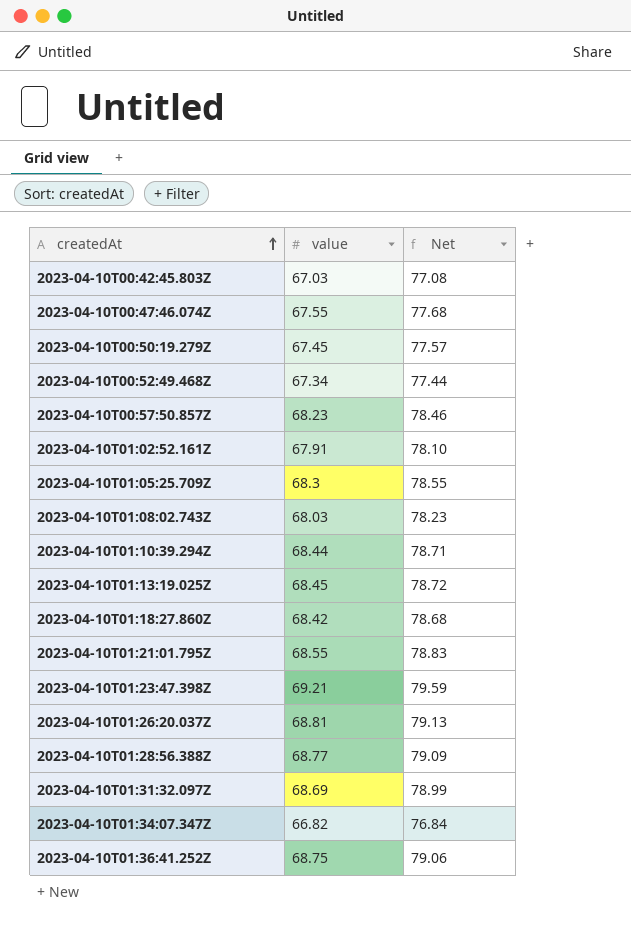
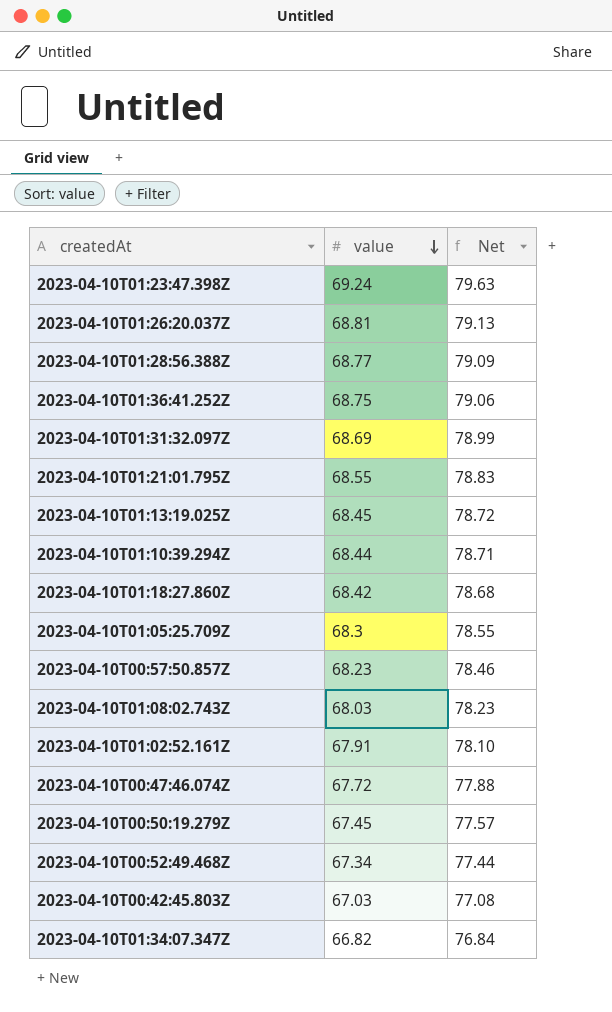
row order: createdAt ascending -> value descending
2023-04-10T01:23:47.398Z | value: 69.21 -> 69.24
2023-04-10T01:23:47.398Z | Net: 79.59 -> 79.63
2023-04-10T00:47:46.074Z | value: 67.55 -> 67.72
2023-04-10T00:47:46.074Z | Net: 77.68 -> 77.88

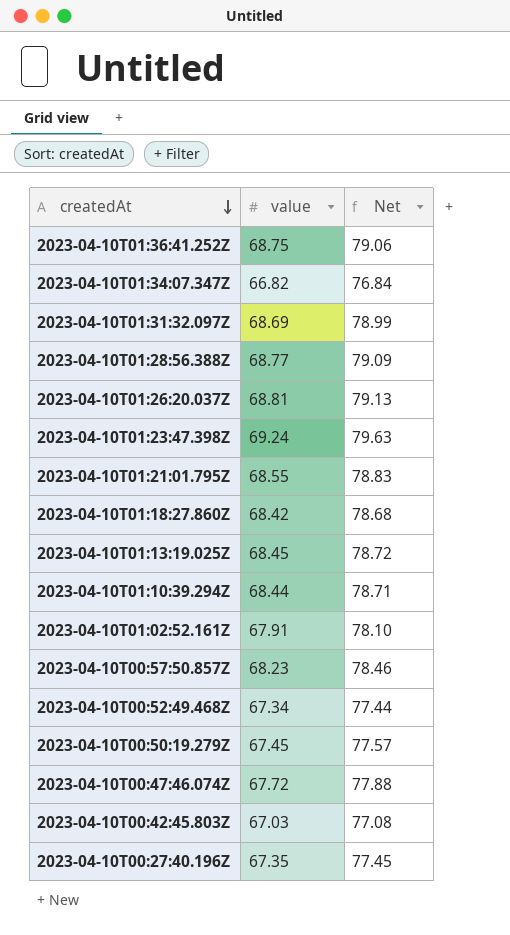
row order: value descending -> createdAt descending
row 2023-04-10T01:05:25.709Z: 68.3 | 78.55 -> none
row 2023-04-10T01:08:02.743Z: 68.03 | 78.23 -> none
row 2023-04-10T00:27:40.196Z: none -> 67.35 | 77.45

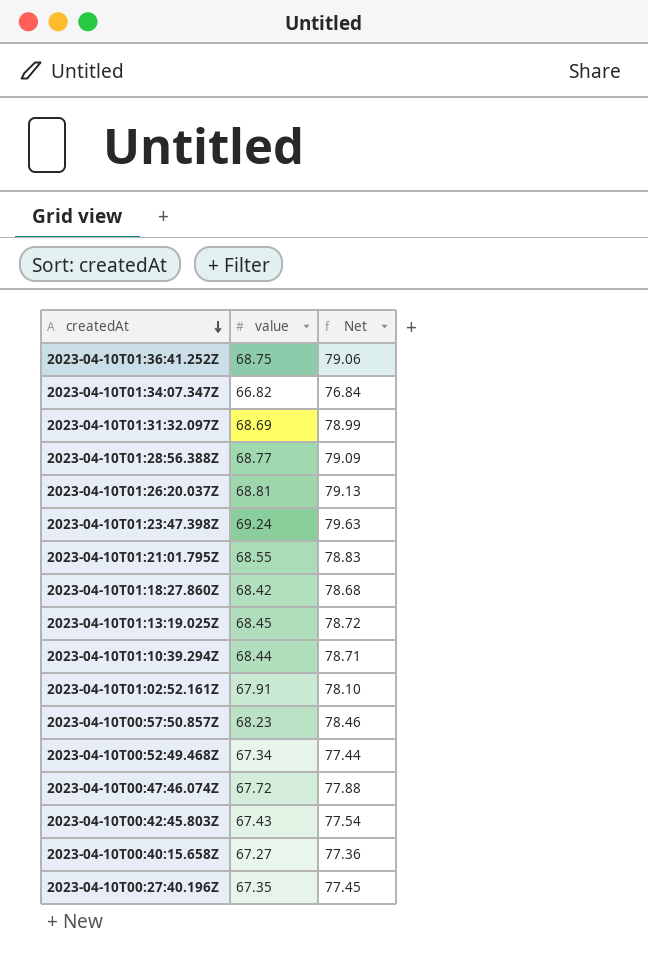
row 2023-04-10T00:50:19.279Z: 67.45 | 77.57 -> none
2023-04-10T00:42:45.803Z | value: 67.03 -> 67.43
2023-04-10T00:42:45.803Z | Net: 77.08 -> 77.54
row 2023-04-10T00:40:15.658Z: none -> 67.27 | 77.36

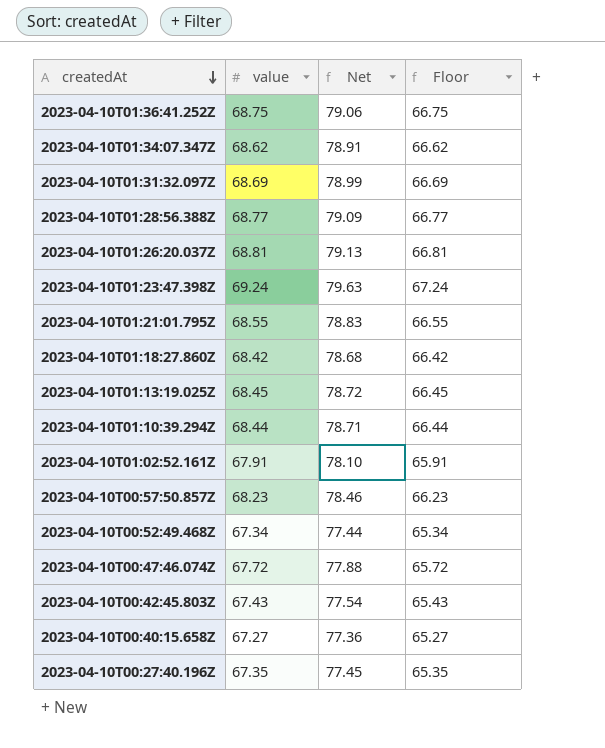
column Floor | formula: none -> [value] - 2
2023-04-10T01:34:07.347Z | value: 66.82 -> 68.62
2023-04-10T01:34:07.347Z | Net: 76.84 -> 78.91

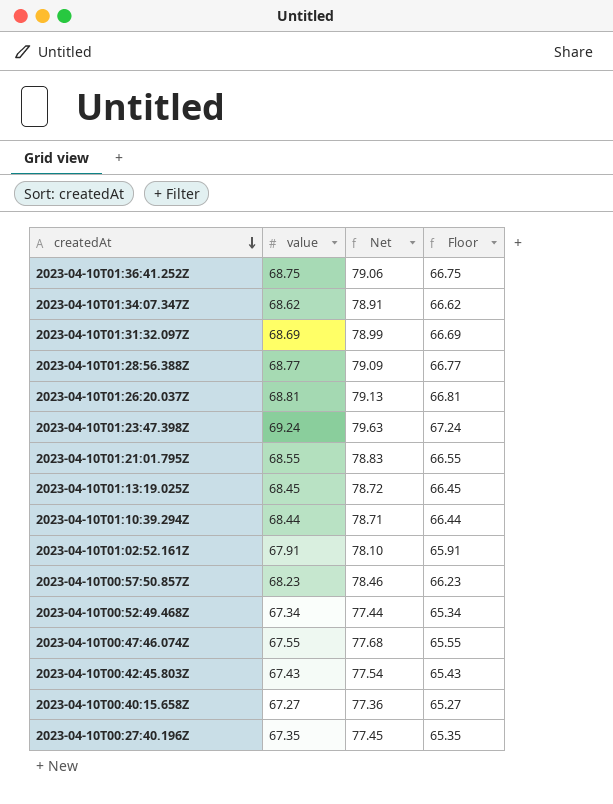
row 2023-04-10T01:18:27.860Z: 68.42 | 78.68 | 66.42 -> none
2023-04-10T00:47:46.074Z | value: 67.72 -> 67.55
2023-04-10T00:47:46.074Z | Net: 77.88 -> 77.68
2023-04-10T00:47:46.074Z | Floor: 65.72 -> 65.55

